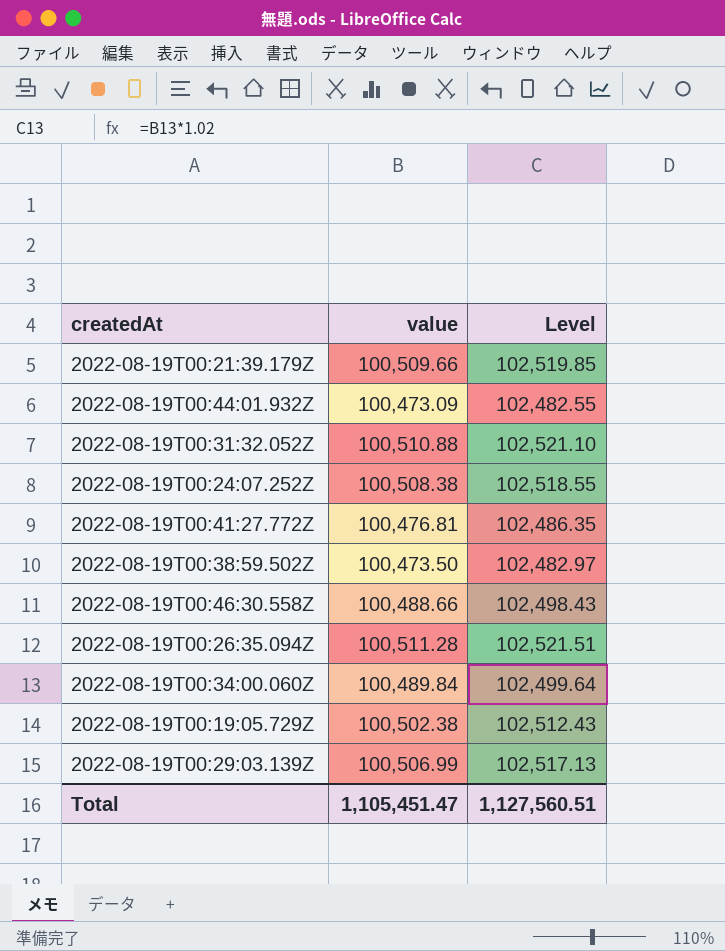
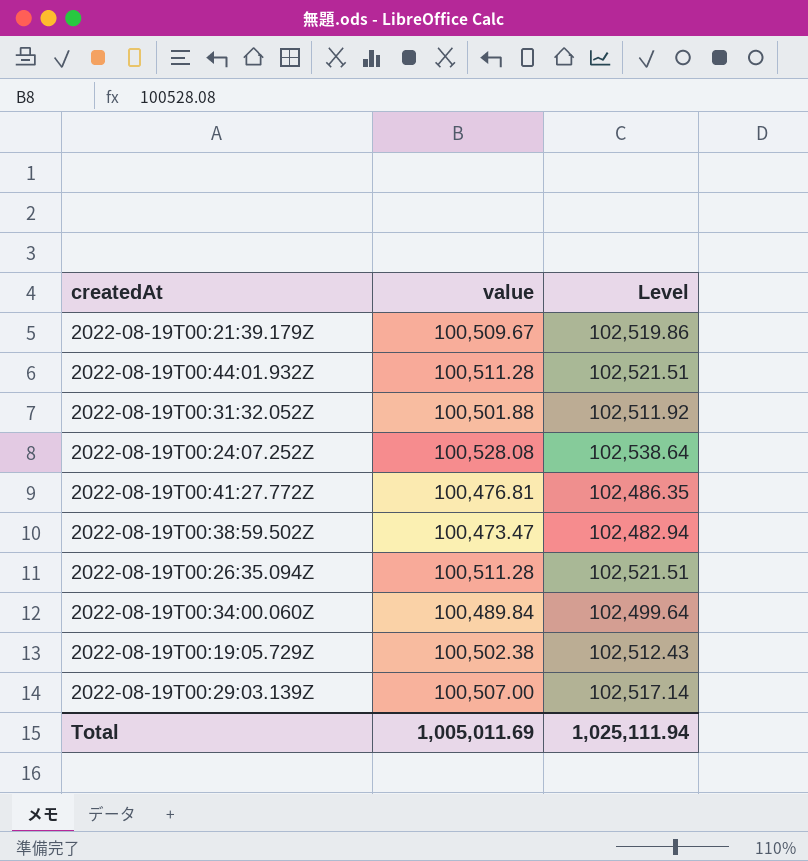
row 2022-08-19T00:46:30.558Z: 100,488.66 | 102,498.43 -> none
2022-08-19T00:21:39.179Z | value: 100,509.66 -> 100,509.67
2022-08-19T00:21:39.179Z | Level: 102,519.85 -> 102,519.86
2022-08-19T00:44:01.932Z | value: 100,473.09 -> 100,511.28
2022-08-19T00:44:01.932Z | Level: 102,482.55 -> 102,521.51
2022-08-19T00:31:32.052Z | value: 100,510.88 -> 100,501.88
2022-08-19T00:31:32.052Z | Level: 102,521.10 -> 102,511.92
2022-08-19T00:24:07.252Z | value: 100,508.38 -> 100,528.08
2022-08-19T00:24:07.252Z | Level: 102,518.55 -> 102,538.64
2022-08-19T00:38:59.502Z | value: 100,473.50 -> 100,473.47
2022-08-19T00:38:59.502Z | Level: 102,482.97 -> 102,482.94
2022-08-19T00:29:03.139Z | value: 100,506.99 -> 100,507.00
2022-08-19T00:29:03.139Z | Level: 102,517.13 -> 102,517.14
Total | value: 1,105,451.47 -> 1,005,011.69
Total | Level: 1,127,560.51 -> 1,025,111.94

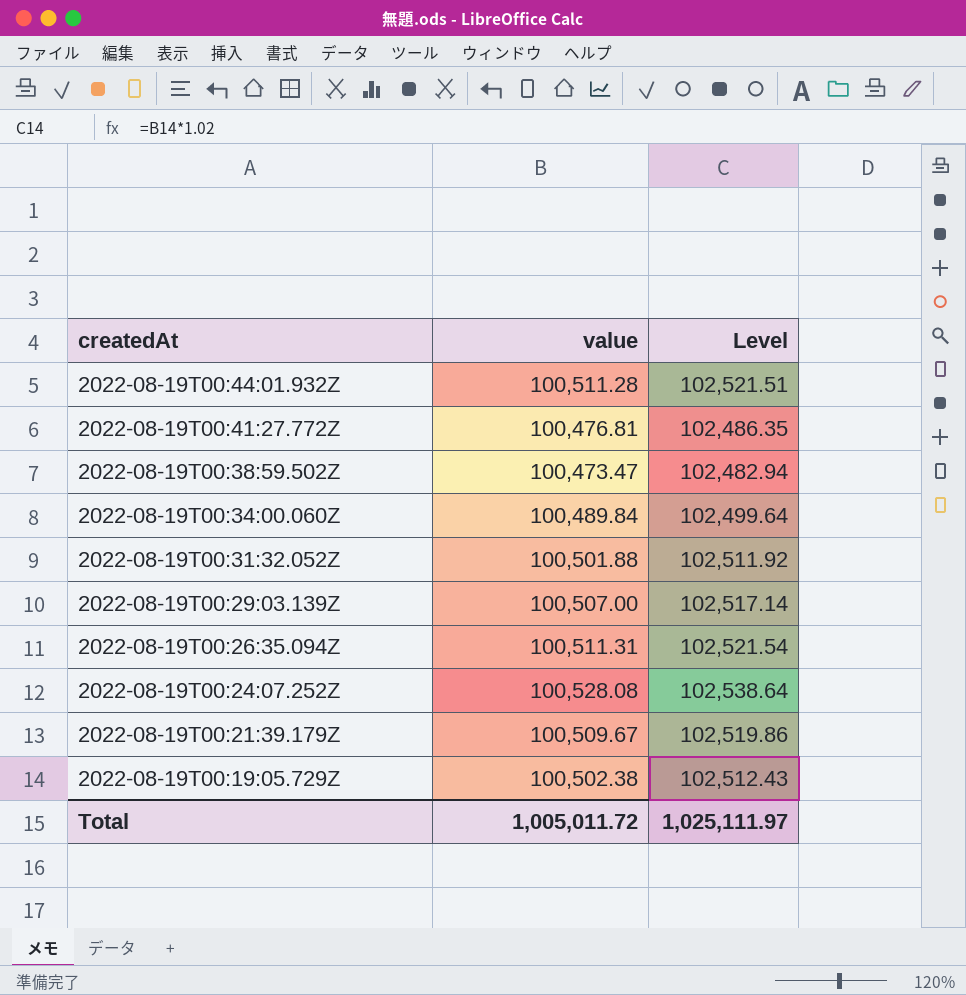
row order: none -> createdAt descending
2022-08-19T00:26:35.094Z | value: 100,511.28 -> 100,511.31
2022-08-19T00:26:35.094Z | Level: 102,521.51 -> 102,521.54
Total | value: 1,005,011.69 -> 1,005,011.72
Total | Level: 1,025,111.94 -> 1,025,111.97

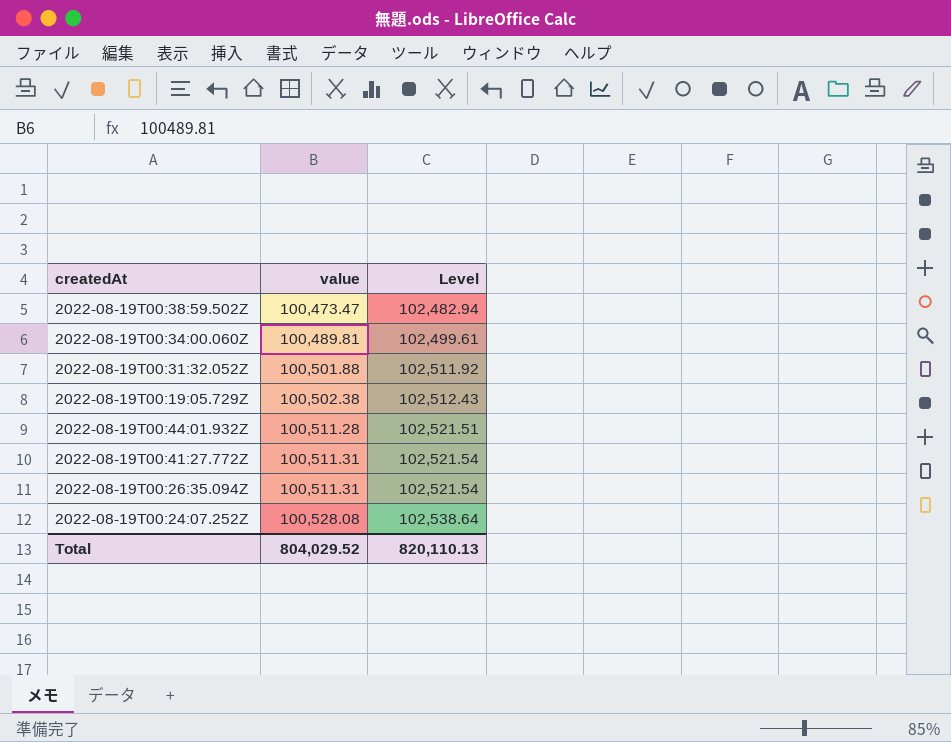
row order: createdAt descending -> value ascending
row 2022-08-19T00:29:03.139Z: 100,507.00 | 102,517.14 -> none
row 2022-08-19T00:21:39.179Z: 100,509.67 | 102,519.86 -> none
2022-08-19T00:34:00.060Z | value: 100,489.84 -> 100,489.81
2022-08-19T00:34:00.060Z | Level: 102,499.64 -> 102,499.61
2022-08-19T00:41:27.772Z | value: 100,476.81 -> 100,511.31
2022-08-19T00:41:27.772Z | Level: 102,486.35 -> 102,521.54
Total | value: 1,005,011.72 -> 804,029.52
Total | Level: 1,025,111.97 -> 820,110.13

